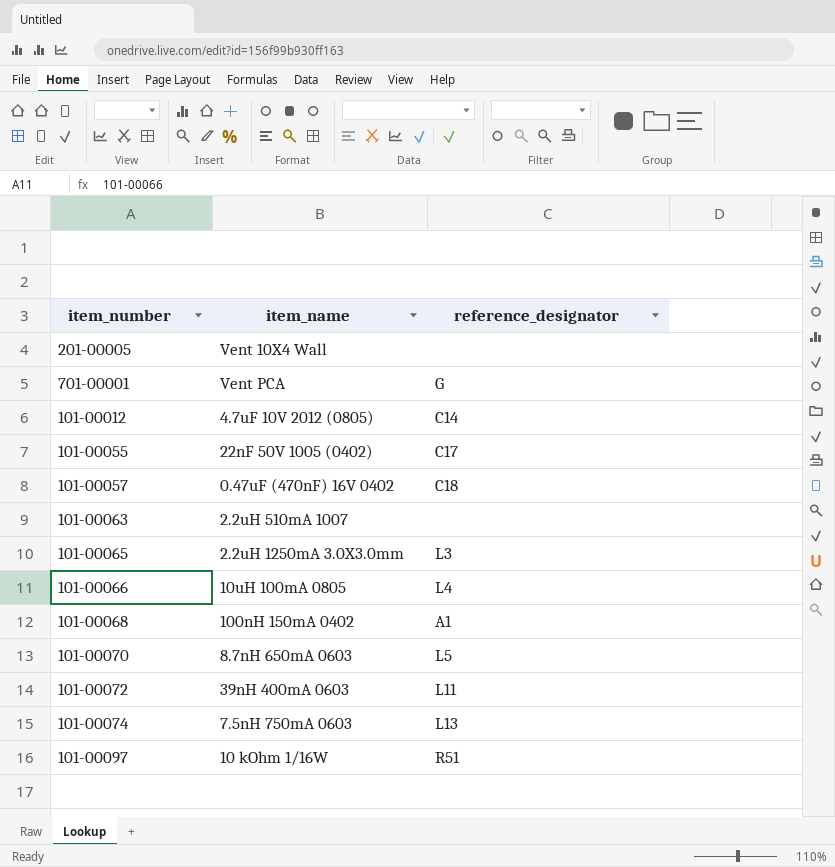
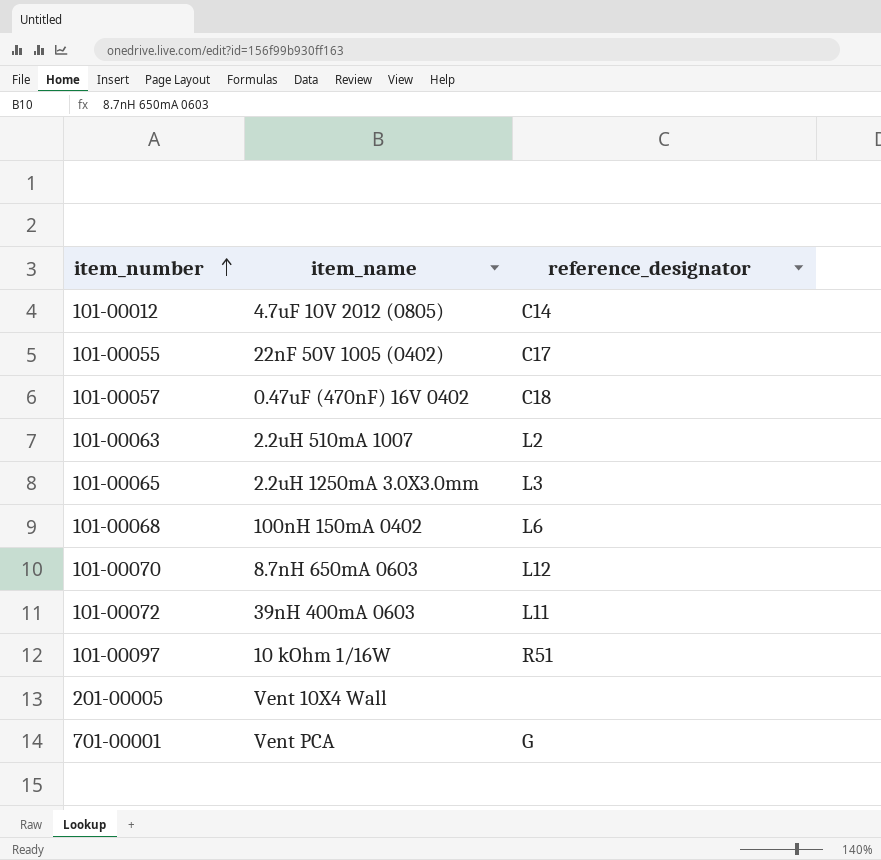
row order: none -> item_number ascending
row 101-00066: 10uH 100mA 0805 | L4 -> none
row 101-00074: 7.5nH 750mA 0603 | L13 -> none
101-00063 | reference_designator: none -> L2
101-00068 | reference_designator: A1 -> L6
101-00070 | reference_designator: L5 -> L12

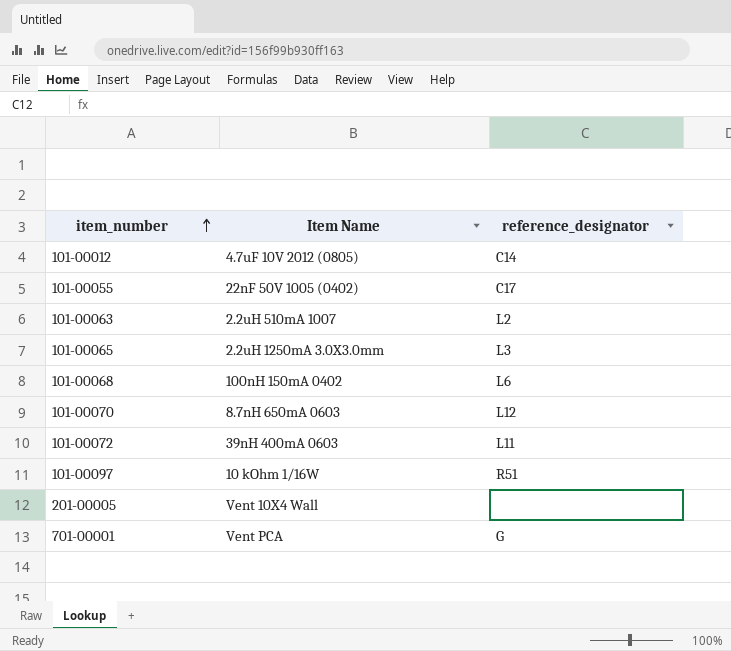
column name: item_name -> Item Name
row 101-00057: 0.47uF (470nF) 16V 0402 | C18 -> none

